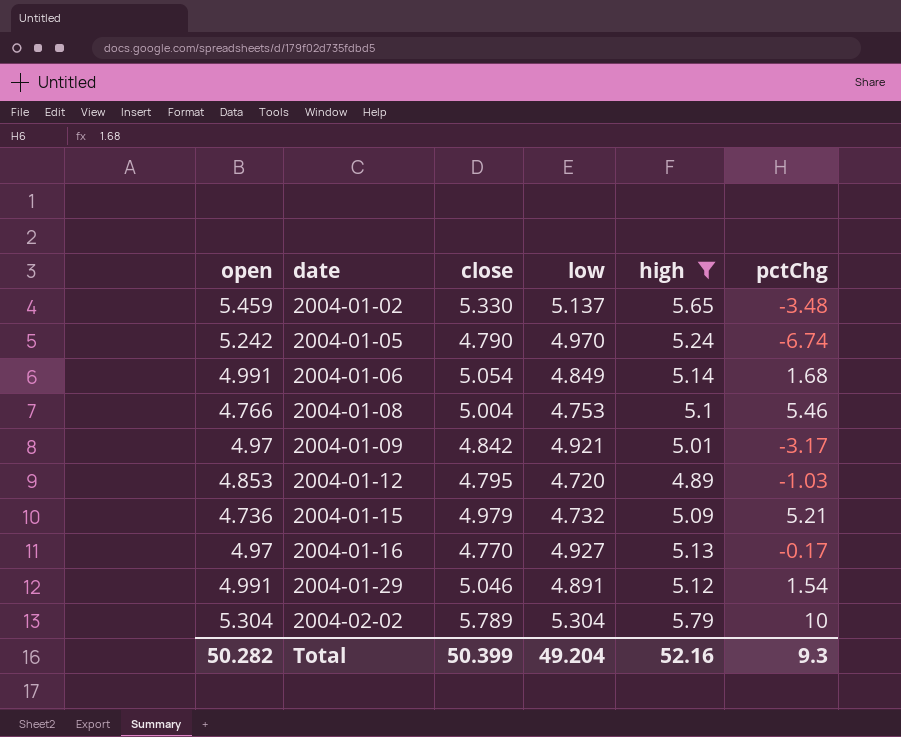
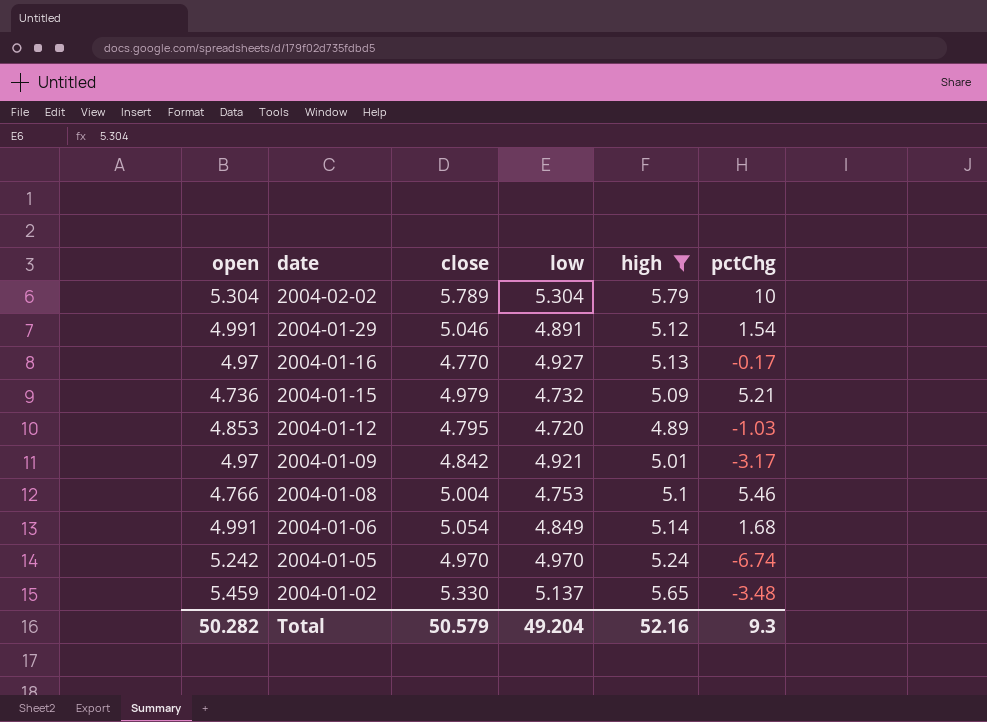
row order: date ascending -> date descending
2004-01-05 | close: 4.790 -> 4.970
Total | close: 50.399 -> 50.579

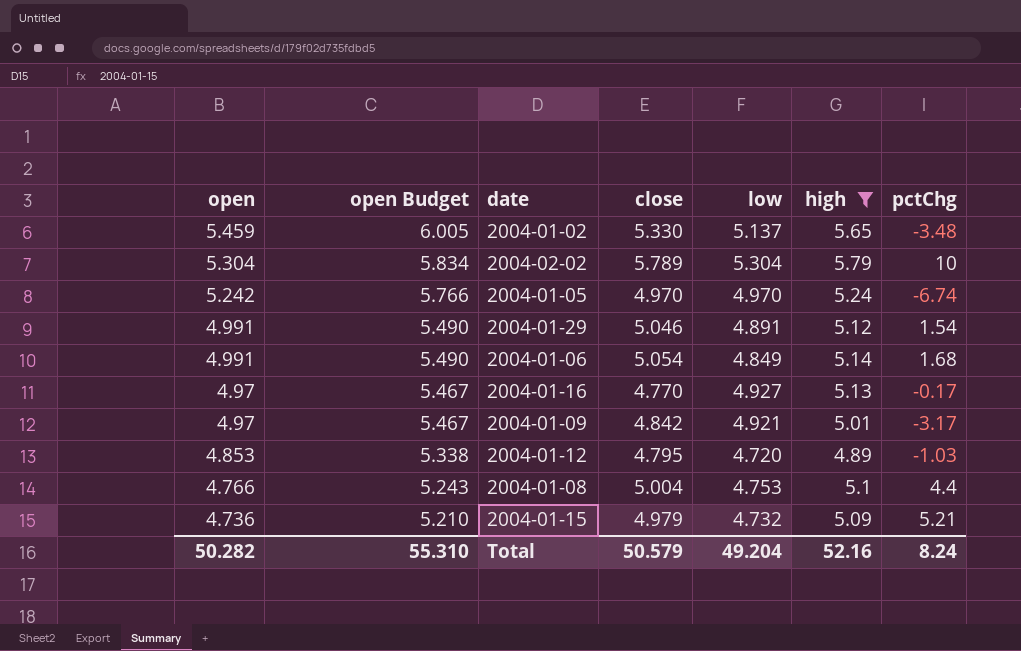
row order: date descending -> open descending
column open Budget | formula: none -> [open] * 1.1
2004-01-08 | pctChg: 5.46 -> 4.4
Total | pctChg: 9.3 -> 8.24

